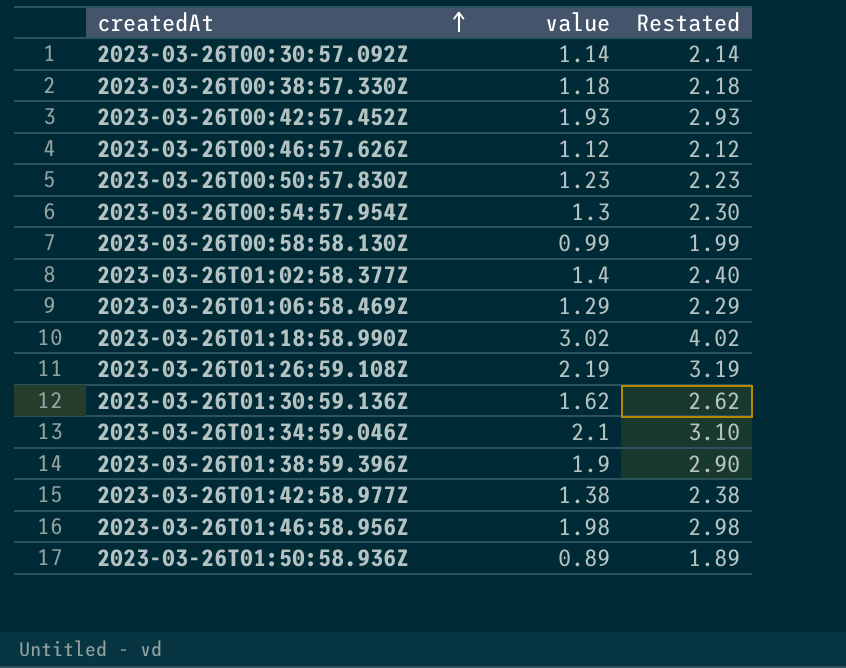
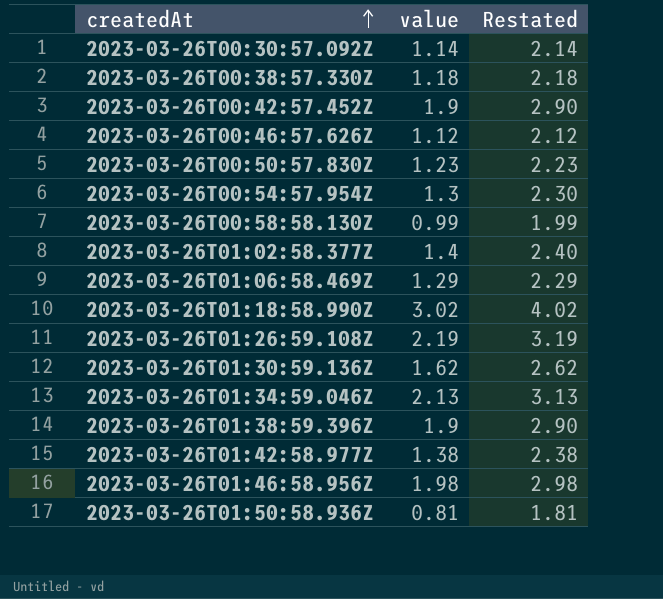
2023-03-26T00:42:57.452Z | value: 1.93 -> 1.9
2023-03-26T00:42:57.452Z | Restated: 2.93 -> 2.90
2023-03-26T01:34:59.046Z | value: 2.1 -> 2.13
2023-03-26T01:34:59.046Z | Restated: 3.10 -> 3.13
2023-03-26T01:50:58.936Z | value: 0.89 -> 0.81
2023-03-26T01:50:58.936Z | Restated: 1.89 -> 1.81

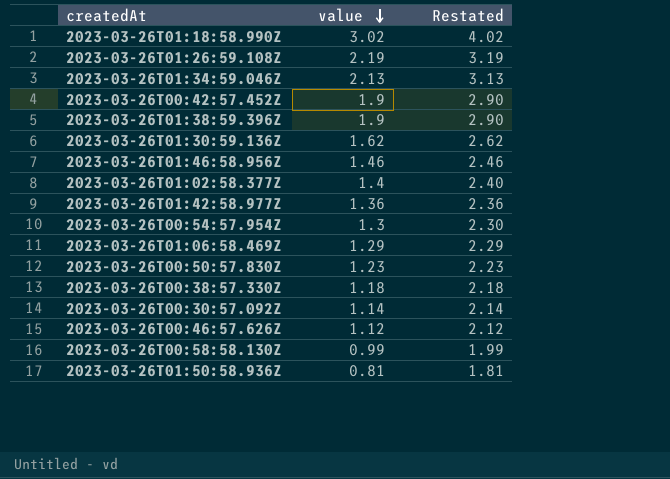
row order: createdAt ascending -> value descending
2023-03-26T01:46:58.956Z | value: 1.98 -> 1.46
2023-03-26T01:46:58.956Z | Restated: 2.98 -> 2.46
2023-03-26T01:42:58.977Z | value: 1.38 -> 1.36
2023-03-26T01:42:58.977Z | Restated: 2.38 -> 2.36

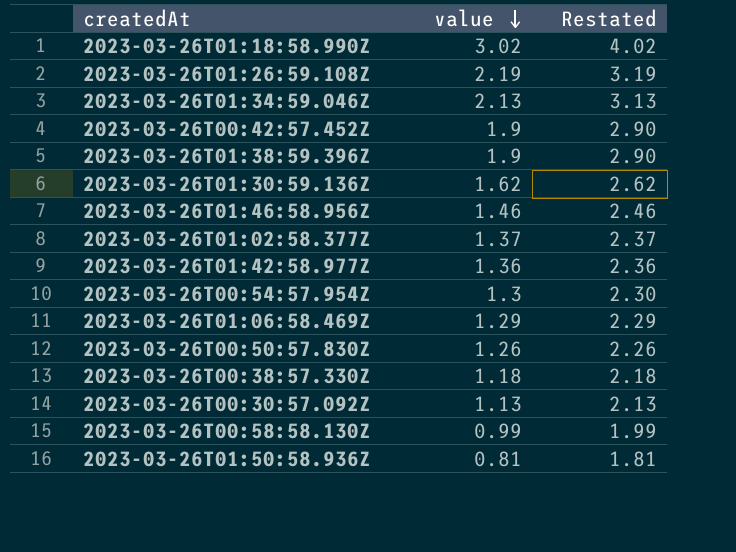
row 2023-03-26T00:46:57.626Z: 1.12 | 2.12 -> none
2023-03-26T01:02:58.377Z | value: 1.4 -> 1.37
2023-03-26T01:02:58.377Z | Restated: 2.40 -> 2.37
2023-03-26T00:50:57.830Z | value: 1.23 -> 1.26
2023-03-26T00:50:57.830Z | Restated: 2.23 -> 2.26
2023-03-26T00:30:57.092Z | value: 1.14 -> 1.13
2023-03-26T00:30:57.092Z | Restated: 2.14 -> 2.13

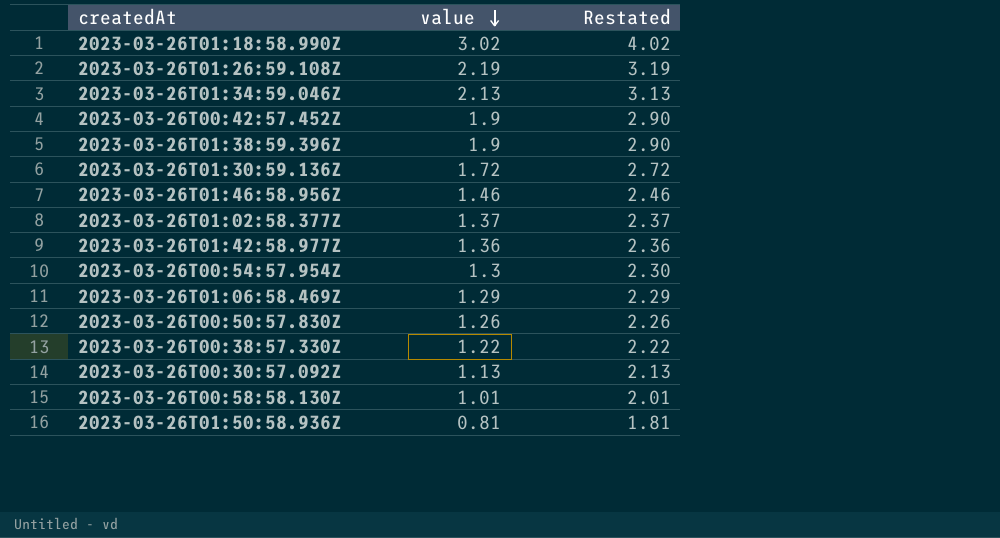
2023-03-26T01:30:59.136Z | value: 1.62 -> 1.72
2023-03-26T01:30:59.136Z | Restated: 2.62 -> 2.72
2023-03-26T00:38:57.330Z | value: 1.18 -> 1.22
2023-03-26T00:38:57.330Z | Restated: 2.18 -> 2.22
2023-03-26T00:58:58.130Z | value: 0.99 -> 1.01
2023-03-26T00:58:58.130Z | Restated: 1.99 -> 2.01

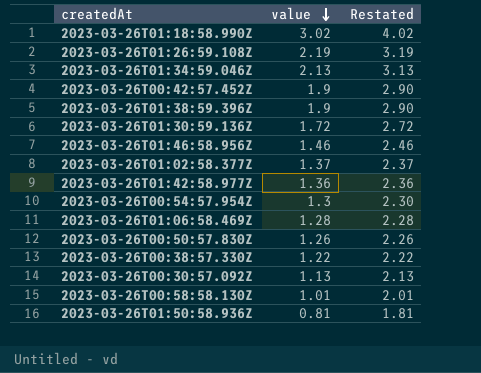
2023-03-26T01:06:58.469Z | value: 1.29 -> 1.28
2023-03-26T01:06:58.469Z | Restated: 2.29 -> 2.28

